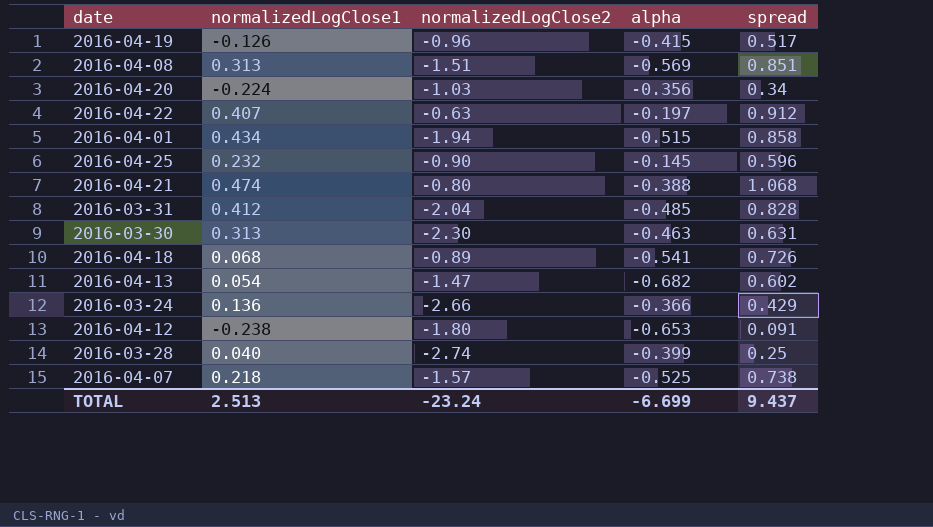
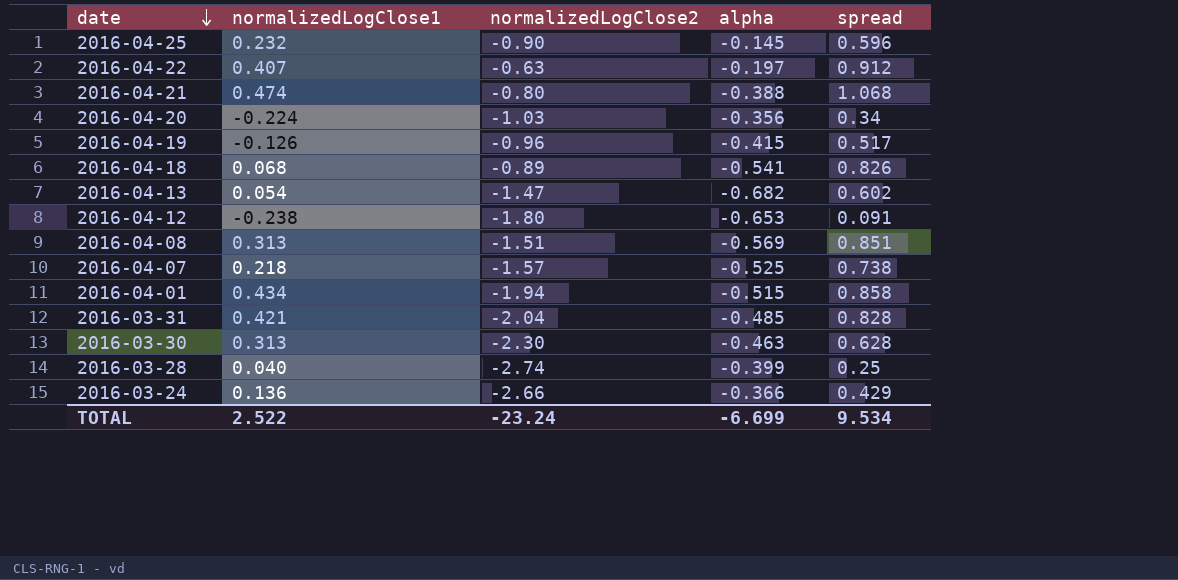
row order: none -> date descending
2016-04-18 | spread: 0.726 -> 0.826
2016-03-31 | normalizedLogClose1: 0.412 -> 0.421
2016-03-30 | spread: 0.631 -> 0.628
TOTAL | normalizedLogClose1: 2.513 -> 2.522
TOTAL | spread: 9.437 -> 9.534

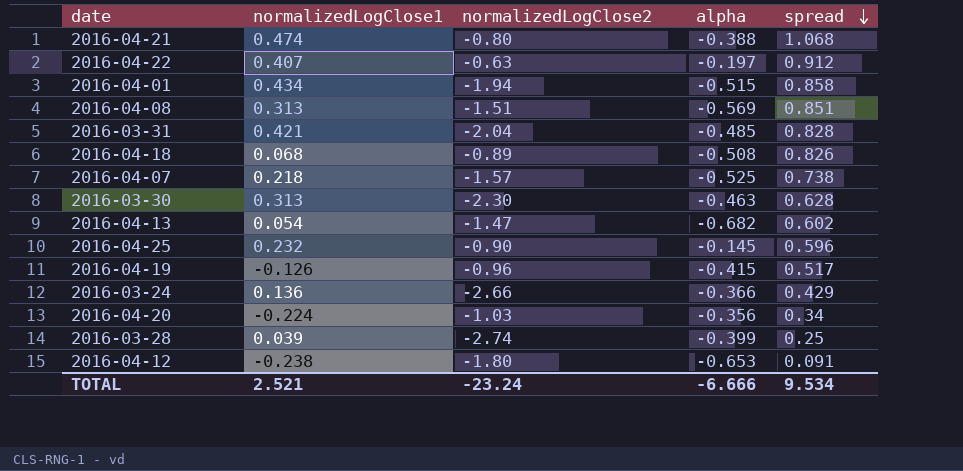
row order: date descending -> spread descending
2016-04-18 | alpha: -0.541 -> -0.508
2016-03-28 | normalizedLogClose1: 0.040 -> 0.039
TOTAL | normalizedLogClose1: 2.522 -> 2.521
TOTAL | alpha: -6.699 -> -6.666

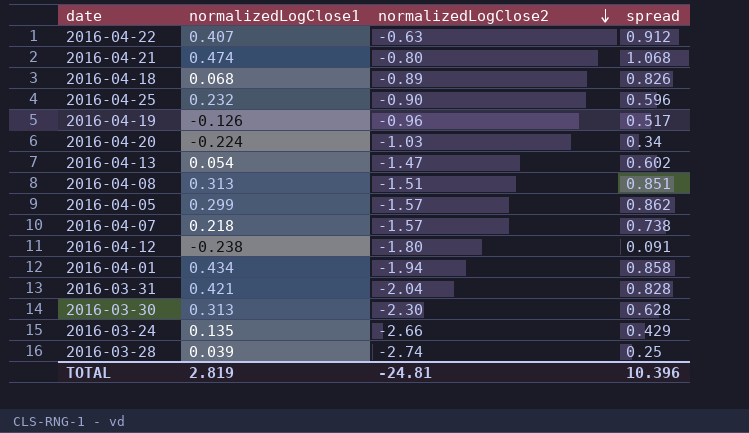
row order: spread descending -> normalizedLogClose2 descending
column alpha | position: 4 -> none
row 2016-04-05: none -> 0.299 | -1.57 | 0.862
2016-03-24 | normalizedLogClose1: 0.136 -> 0.135
TOTAL | normalizedLogClose1: 2.521 -> 2.819
TOTAL | normalizedLogClose2: -23.24 -> -24.81
TOTAL | spread: 9.534 -> 10.396

